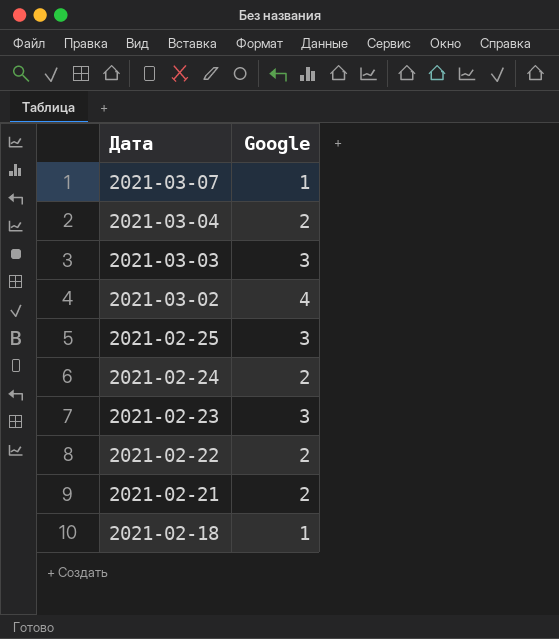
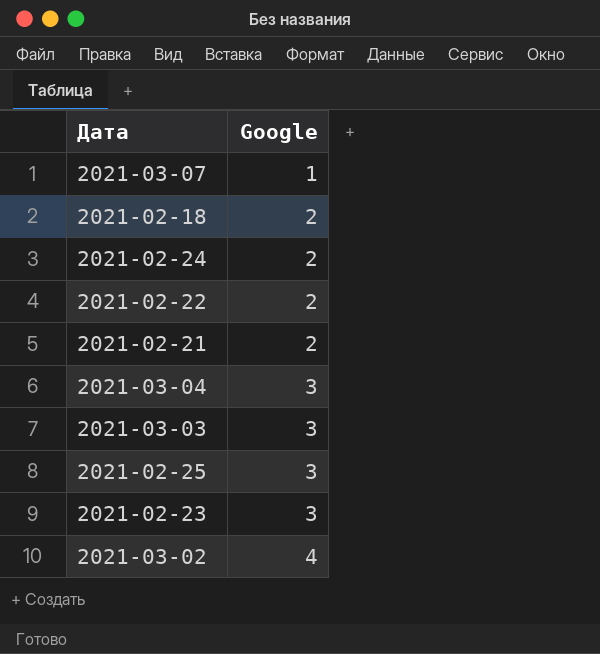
row order: Дата descending -> Google ascending
2021-02-18 | Google: 1 -> 2
2021-03-04 | Google: 2 -> 3

